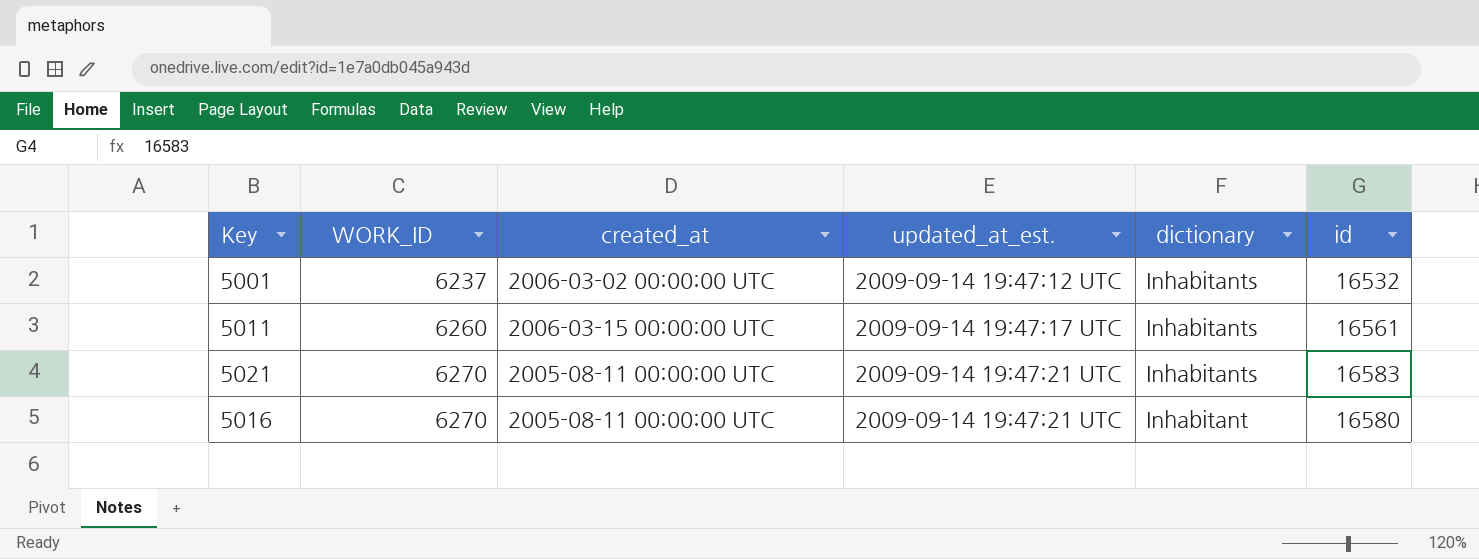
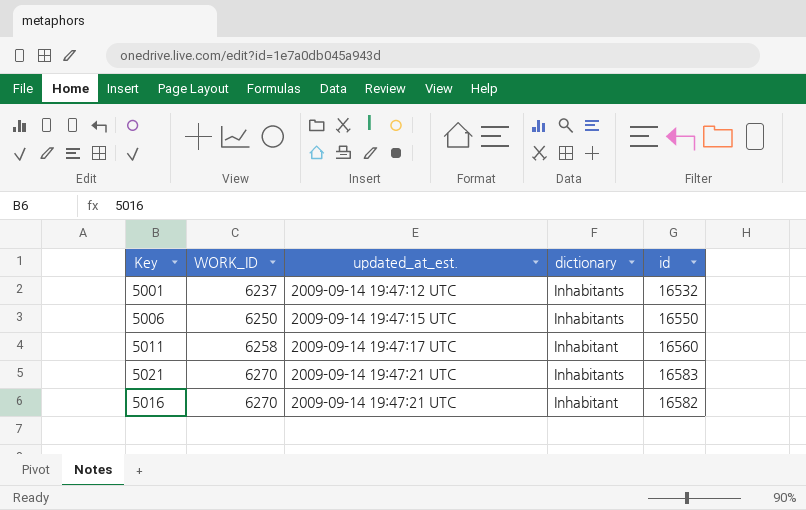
column created_at | position: 3 -> none
row 5006: none -> 6250 | 2009-09-14 19:47:15 UTC | Inhabitants | 16550
5011 | WORK_ID: 6260 -> 6258
5011 | dictionary: Inhabitants -> Inhabitant
5011 | id: 16561 -> 16560
5016 | id: 16580 -> 16582

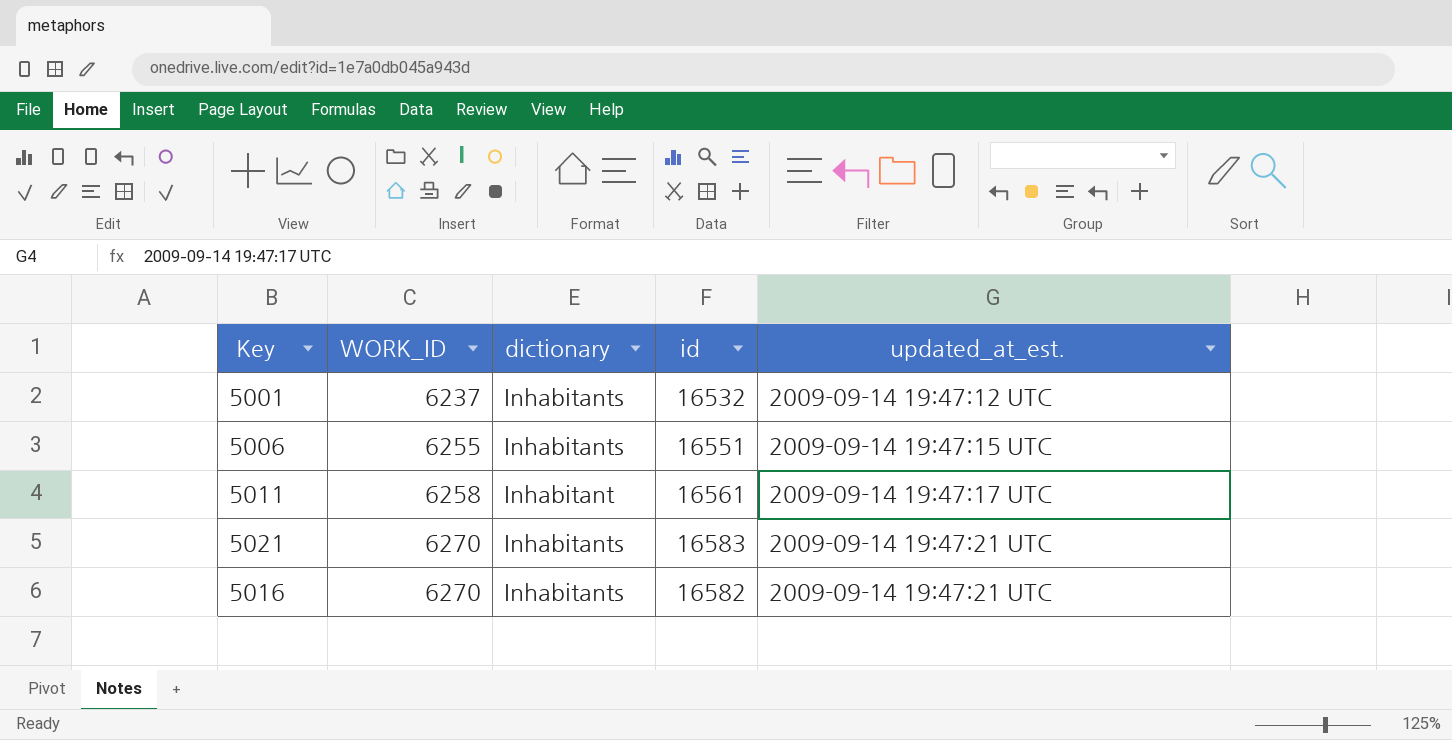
column updated_at_est. | position: 3 -> 5
5006 | WORK_ID: 6250 -> 6255
5006 | id: 16550 -> 16551
5011 | id: 16560 -> 16561
5016 | dictionary: Inhabitant -> Inhabitants

